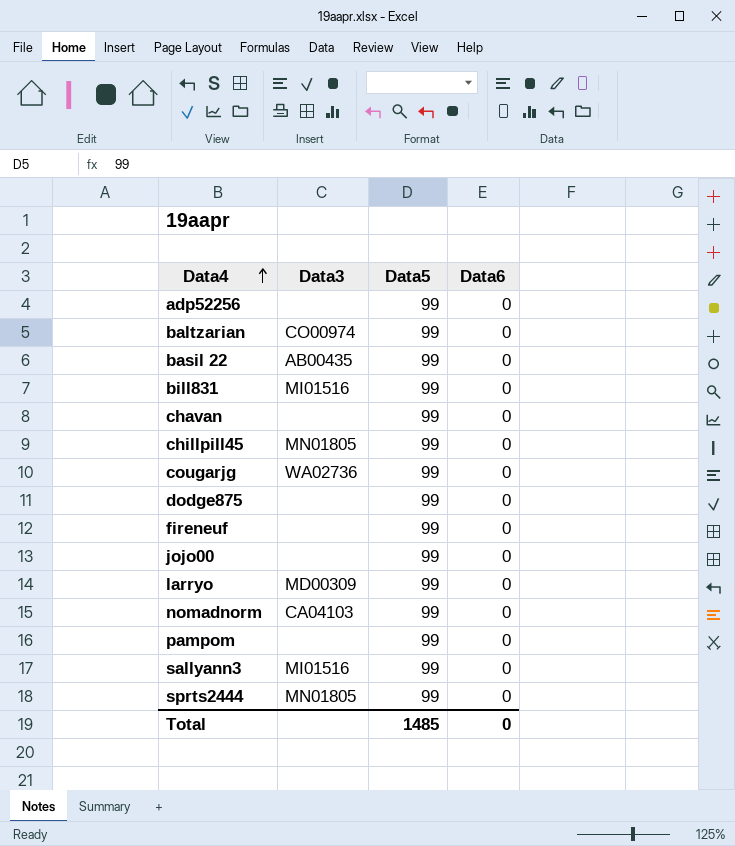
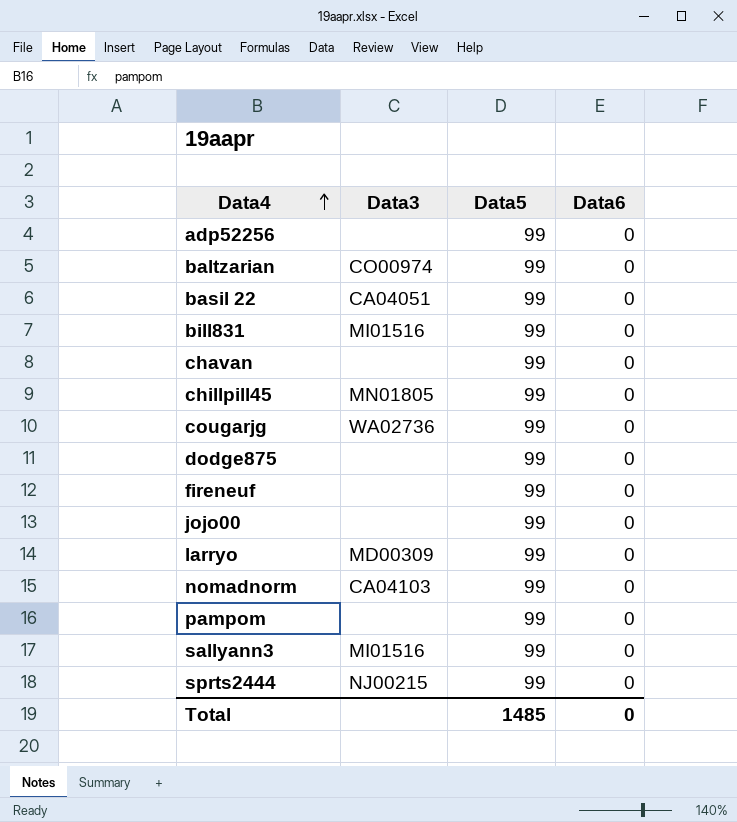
basil 22 | Data3: AB00435 -> CA04051
sprts2444 | Data3: MN01805 -> NJ00215

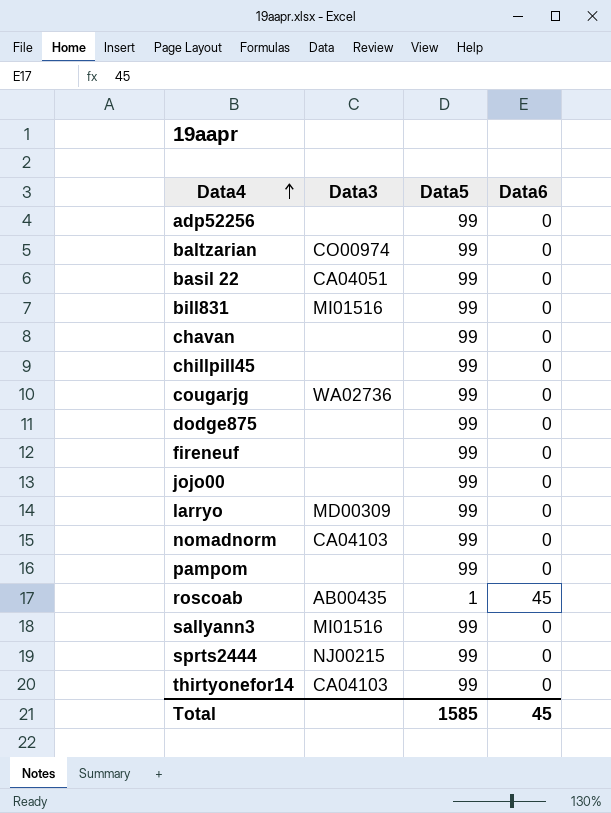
chillpill45 | Data3: MN01805 -> none
row roscoab: none -> AB00435 | 1 | 45
row thirtyonefor14: none -> CA04103 | 99 | 0
Total | Data5: 1485 -> 1585
Total | Data6: 0 -> 45

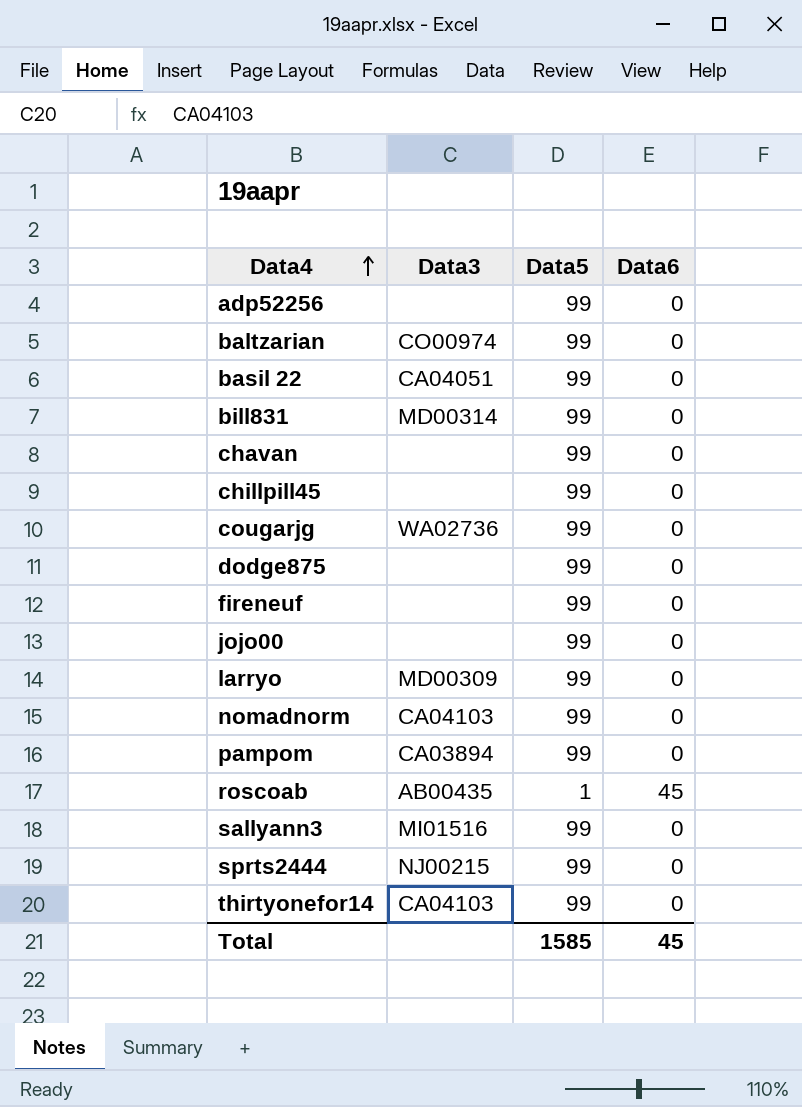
bill831 | Data3: MI01516 -> MD00314
pampom | Data3: none -> CA03894

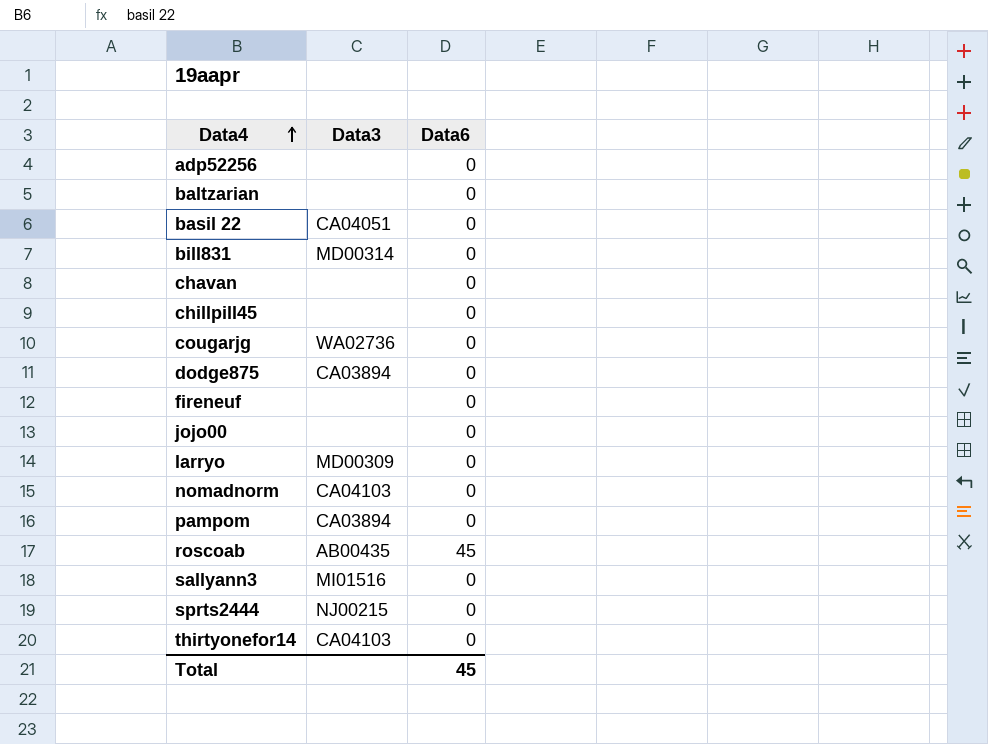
column Data5 | position: 3 -> none
baltzarian | Data3: CO00974 -> none
dodge875 | Data3: none -> CA03894

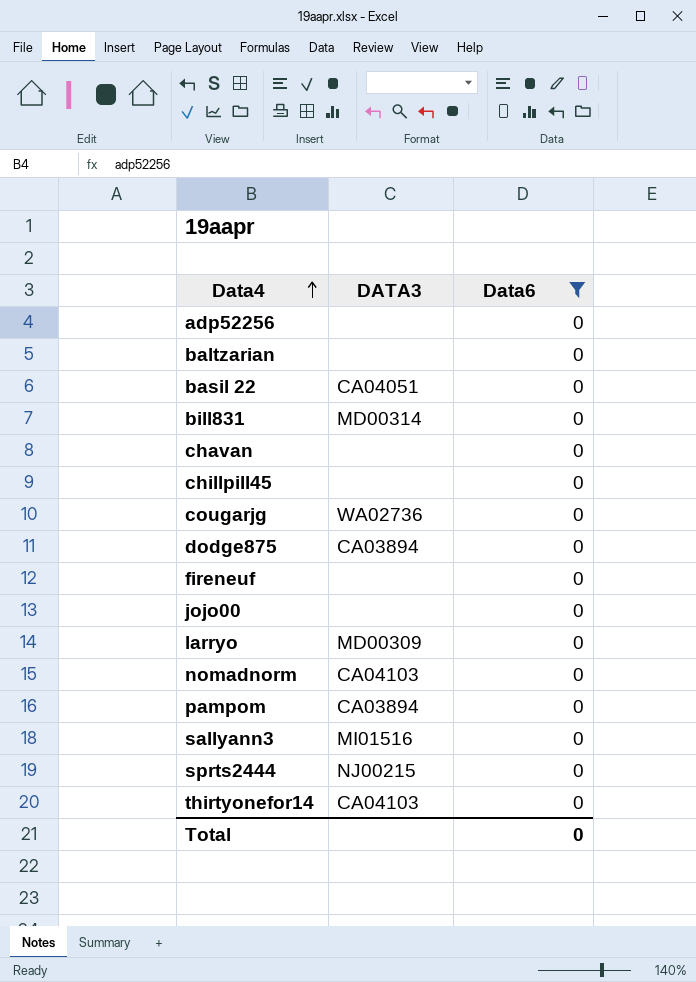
filter: none -> Data6 = 0
column name: Data3 -> DATA3
Total | Data6: 45 -> 0

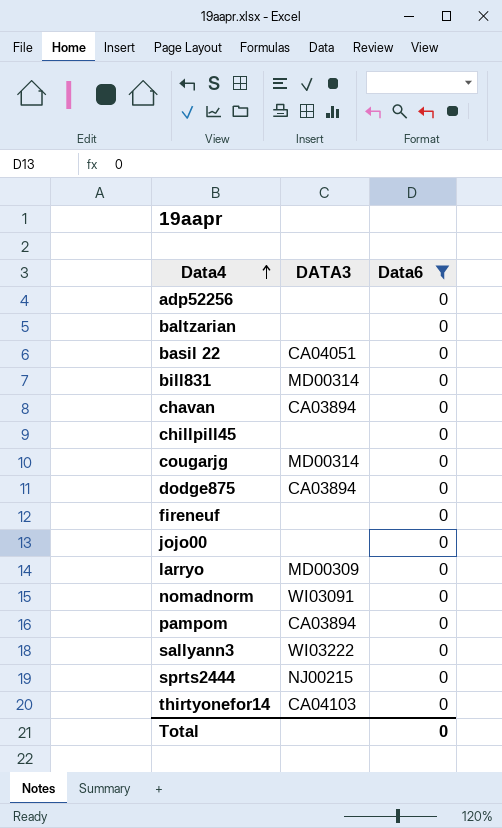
chavan | DATA3: none -> CA03894
cougarjg | DATA3: WA02736 -> MD00314
nomadnorm | DATA3: CA04103 -> WI03091
sallyann3 | DATA3: MI01516 -> WI03222

